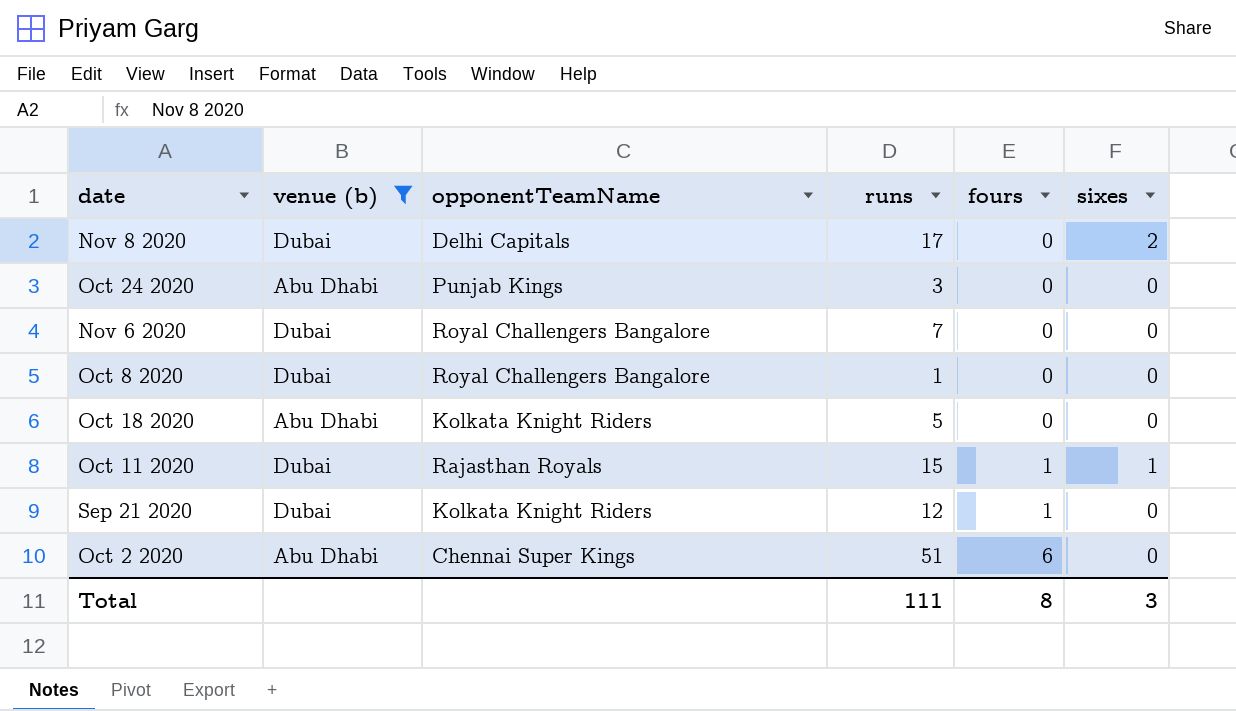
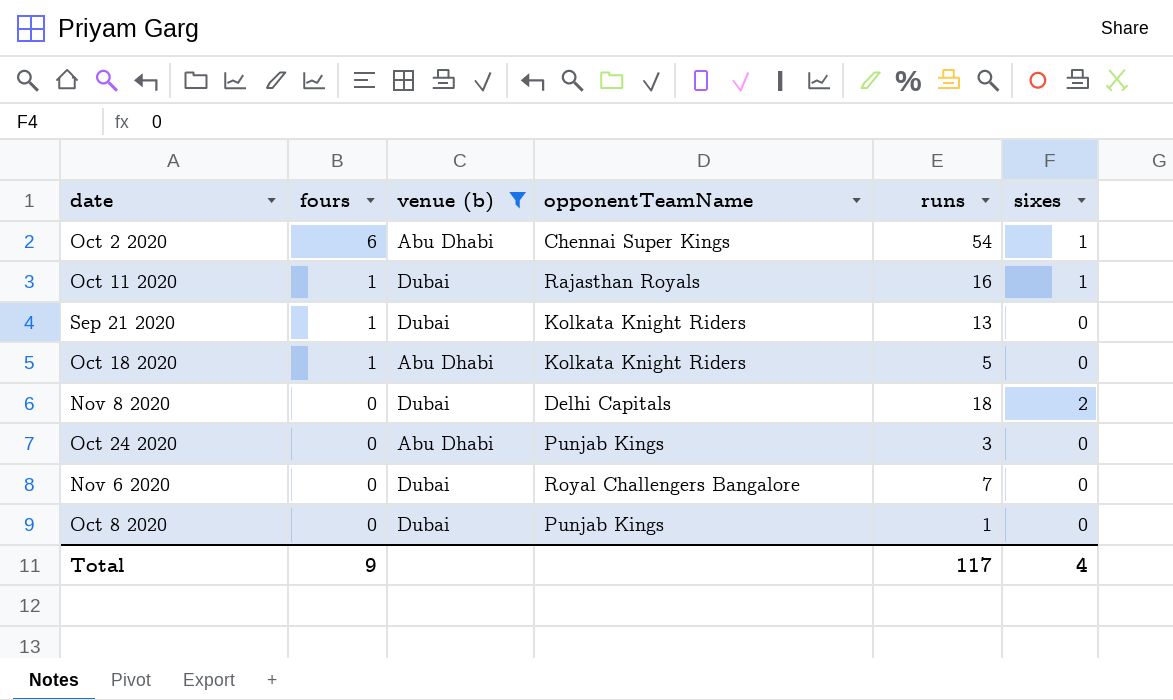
row order: fours ascending -> fours descending
column fours | position: 5 -> 2
Oct 2 2020 | runs: 51 -> 54
Oct 2 2020 | sixes: 0 -> 1
Oct 11 2020 | runs: 15 -> 16
Sep 21 2020 | runs: 12 -> 13
Oct 18 2020 | fours: 0 -> 1
Nov 8 2020 | runs: 17 -> 18
Oct 8 2020 | opponentTeamName: Royal Challengers Bangalore -> Punjab Kings
Total | fours: 8 -> 9
Total | runs: 111 -> 117
Total | sixes: 3 -> 4

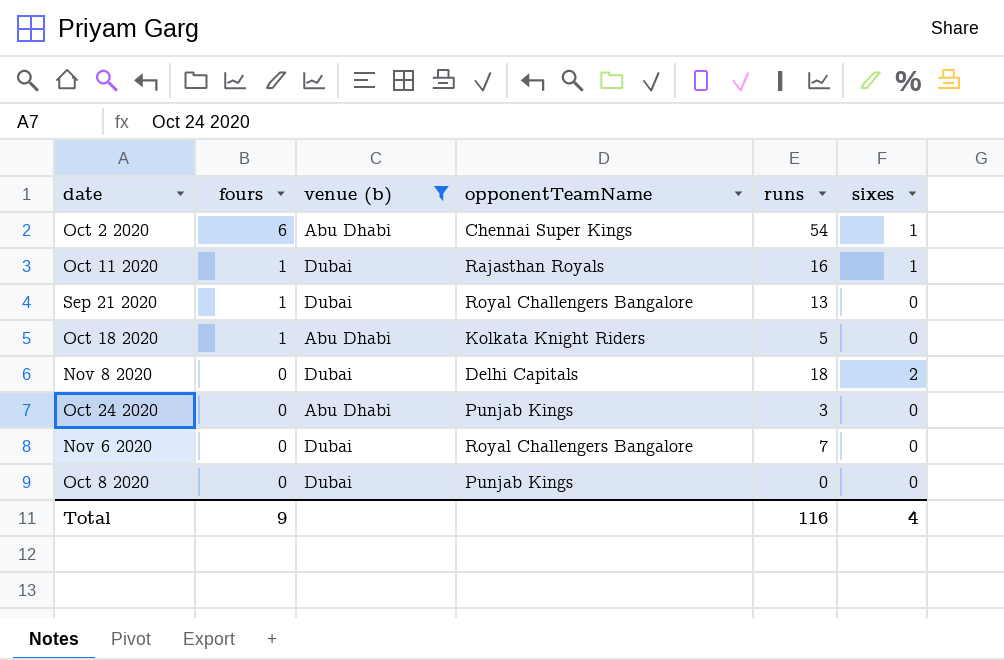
Sep 21 2020 | opponentTeamName: Kolkata Knight Riders -> Royal Challengers Bangalore
Oct 8 2020 | runs: 1 -> 0
Total | runs: 117 -> 116

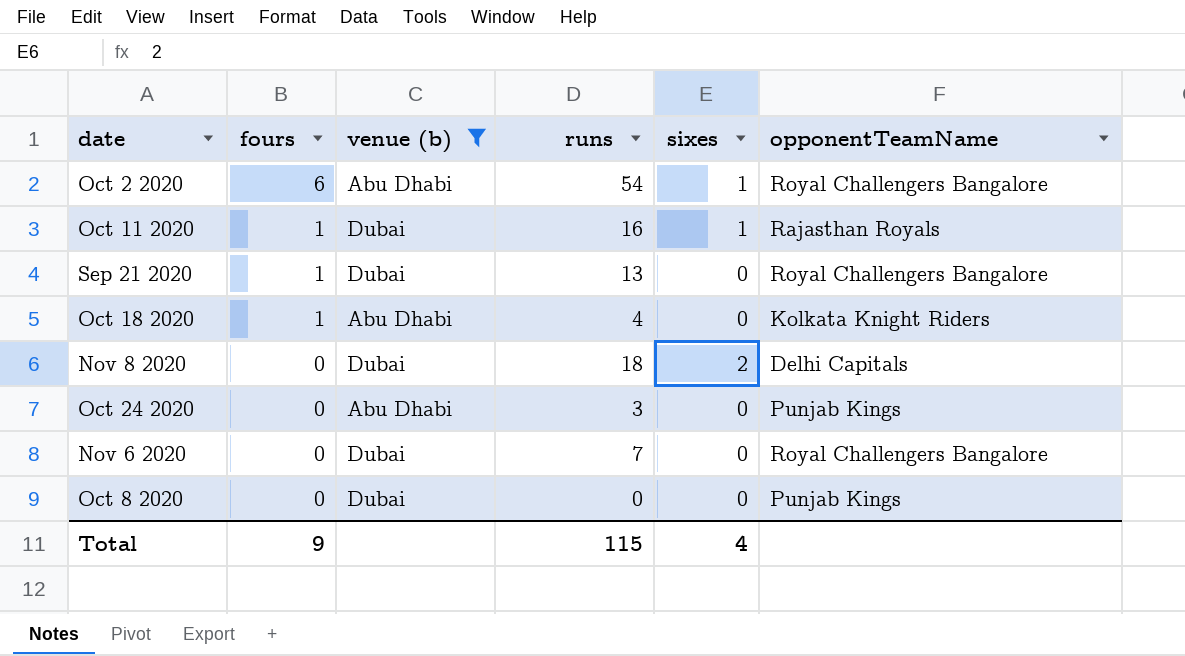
column opponentTeamName | position: 4 -> 6
Oct 2 2020 | opponentTeamName: Chennai Super Kings -> Royal Challengers Bangalore
Oct 18 2020 | runs: 5 -> 4
Total | runs: 116 -> 115

